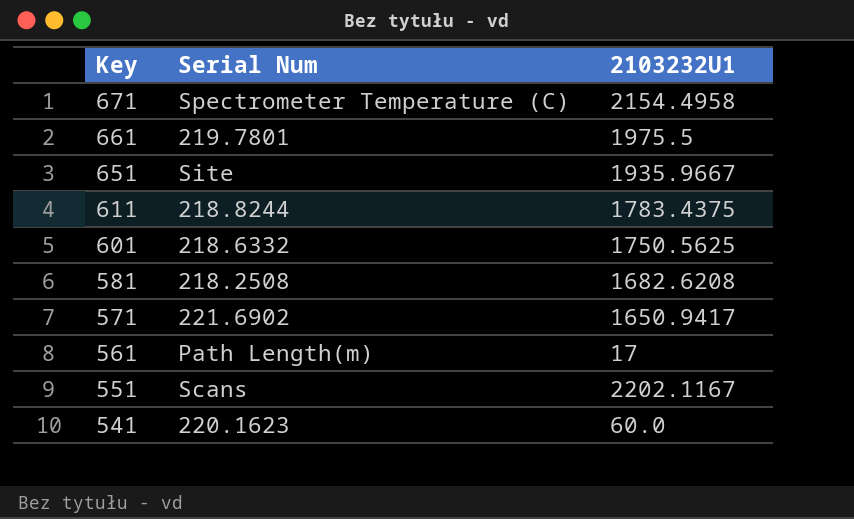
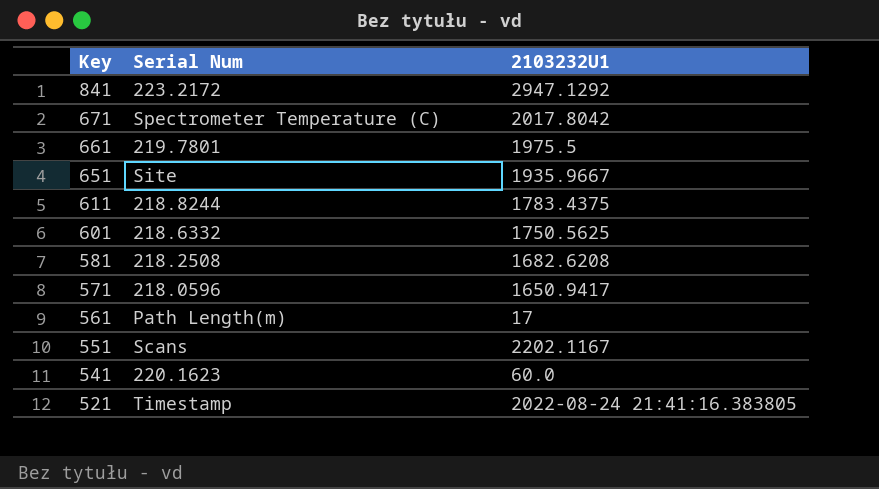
row 841: none -> 223.2172 | 2947.1292
671 | 2103232U1: 2154.4958 -> 2017.8042
571 | Serial Num: 221.6902 -> 218.0596
row 521: none -> Timestamp | 2022-08-24 21:41:16.383805

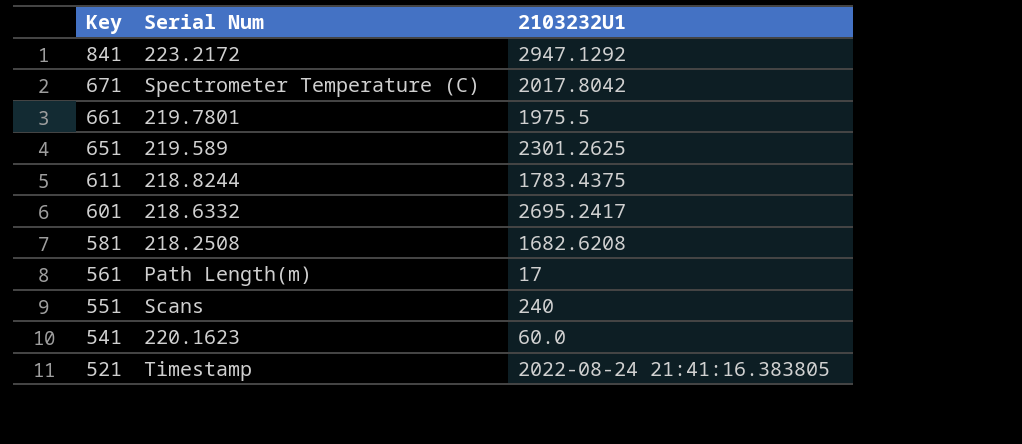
row 571: 218.0596 | 1650.9417 -> none
651 | Serial Num: Site -> 219.589
651 | 2103232U1: 1935.9667 -> 2301.2625
601 | 2103232U1: 1750.5625 -> 2695.2417
551 | 2103232U1: 2202.1167 -> 240

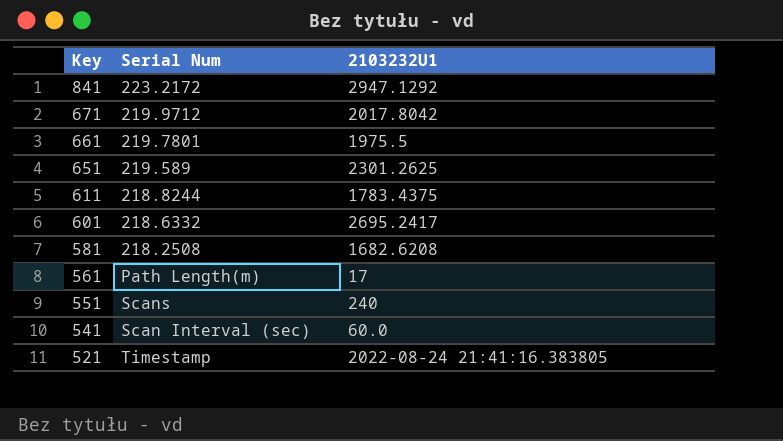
671 | Serial Num: Spectrometer Temperature (C) -> 219.9712
541 | Serial Num: 220.1623 -> Scan Interval (sec)

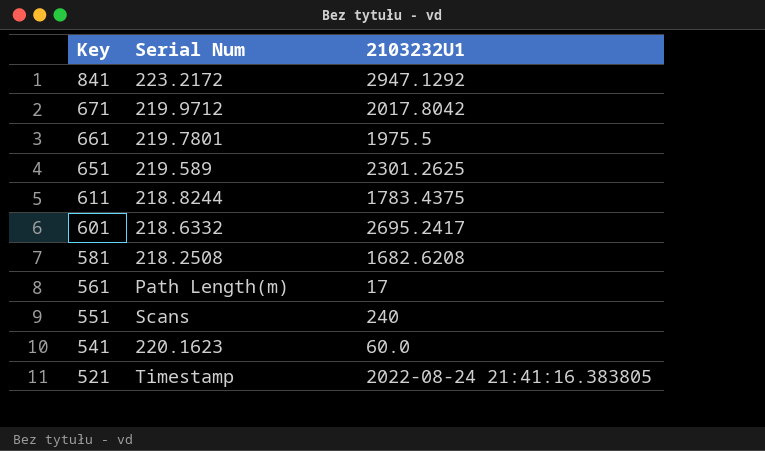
541 | Serial Num: Scan Interval (sec) -> 220.1623

